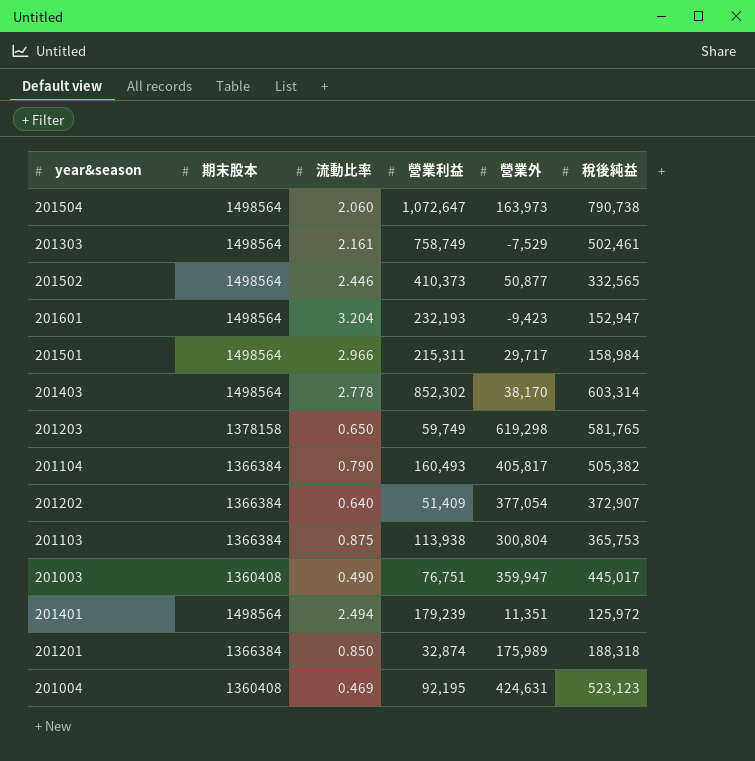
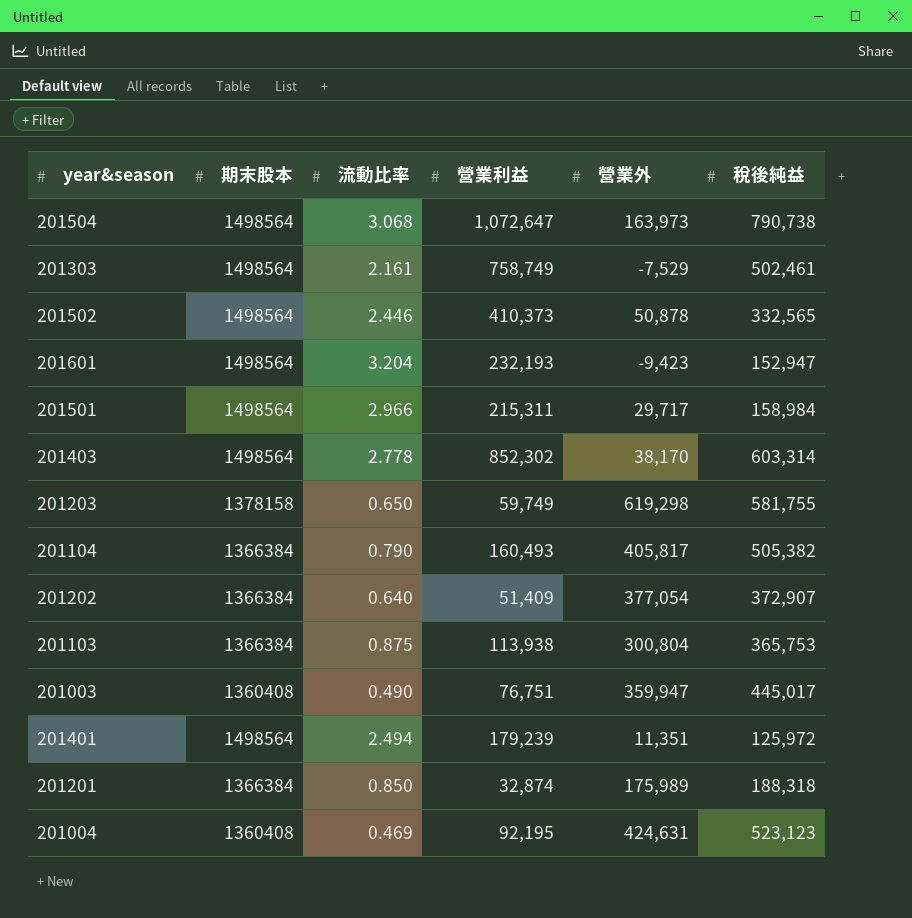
201504 | 流動比率: 2.060 -> 3.068
201502 | 營業外: 50,877 -> 50,878
201203 | 稅後純益: 581,765 -> 581,755

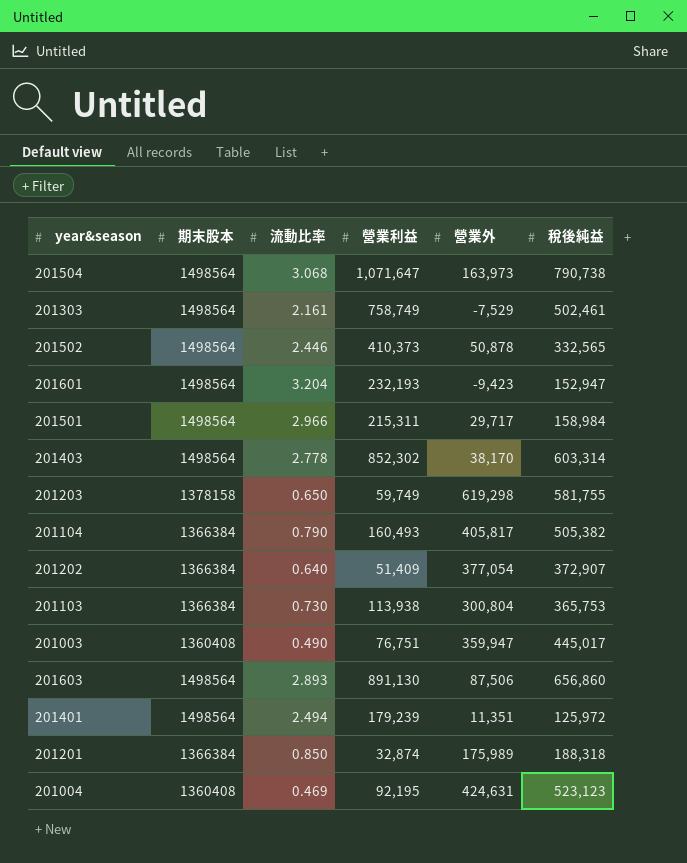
201504 | 營業利益: 1,072,647 -> 1,071,647
201103 | 流動比率: 0.875 -> 0.730
row 201603: none -> 1498564 | 2.893 | 891,130 | 87,506 | 656,860

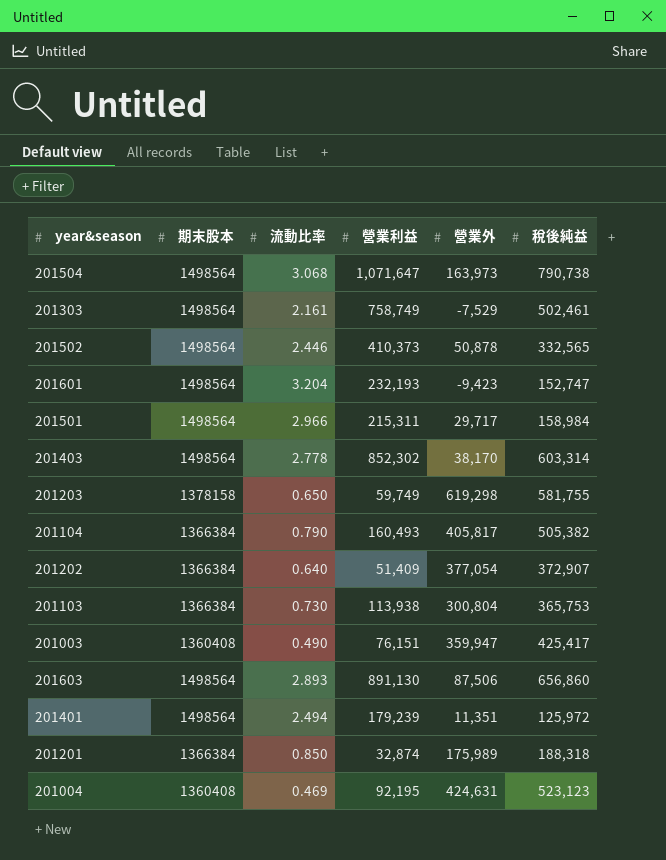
201601 | 稅後純益: 152,947 -> 152,747
201003 | 營業利益: 76,751 -> 76,151
201003 | 稅後純益: 445,017 -> 425,417

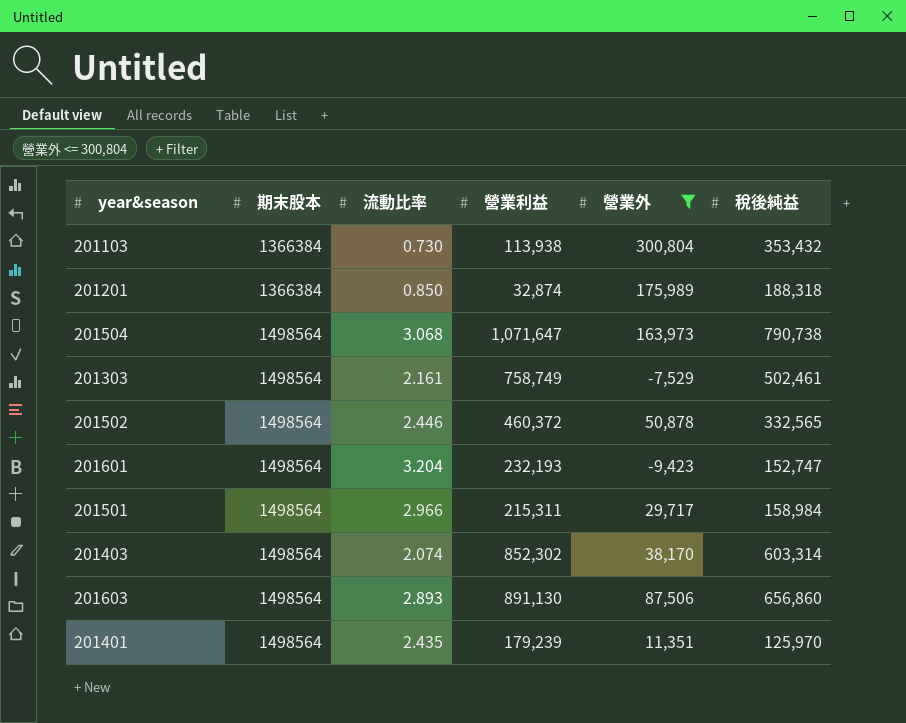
filter: none -> 營業外 <= 300,804
row order: none -> 期末股本 ascending
201103 | 稅後純益: 365,753 -> 353,432
201502 | 營業利益: 410,373 -> 460,372
201403 | 流動比率: 2.778 -> 2.074
201401 | 流動比率: 2.494 -> 2.435
201401 | 稅後純益: 125,972 -> 125,970

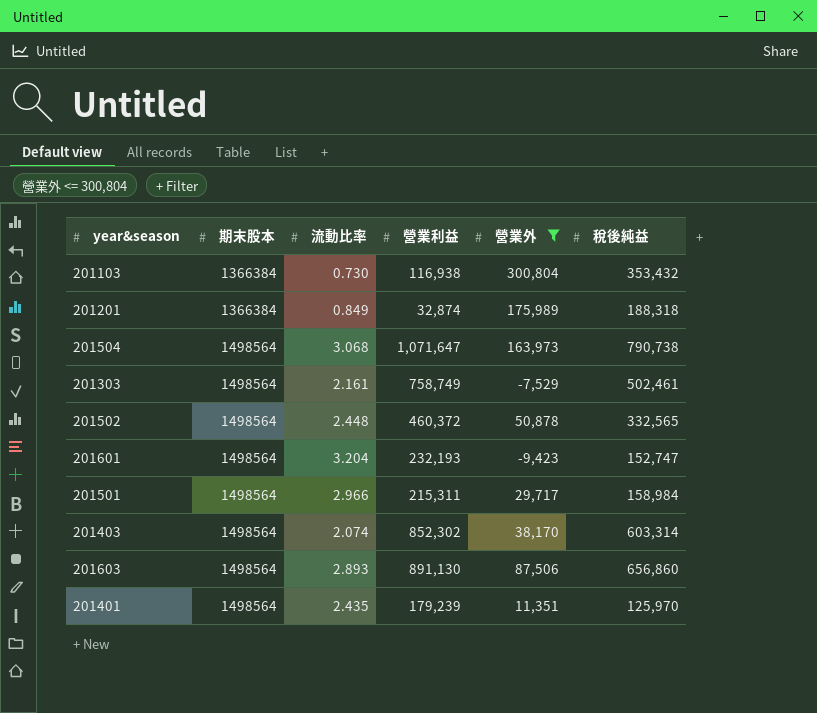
201103 | 營業利益: 113,938 -> 116,938
201201 | 流動比率: 0.850 -> 0.849
201502 | 流動比率: 2.446 -> 2.448

